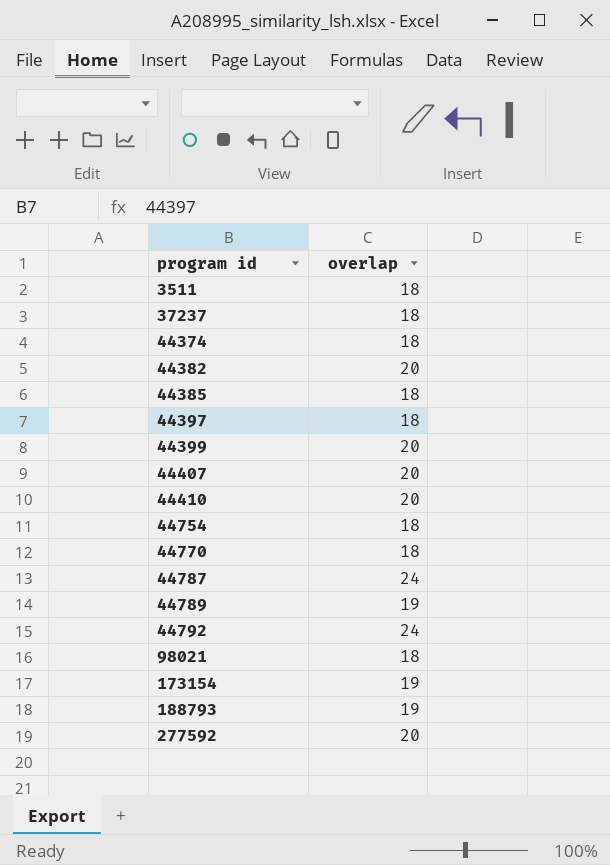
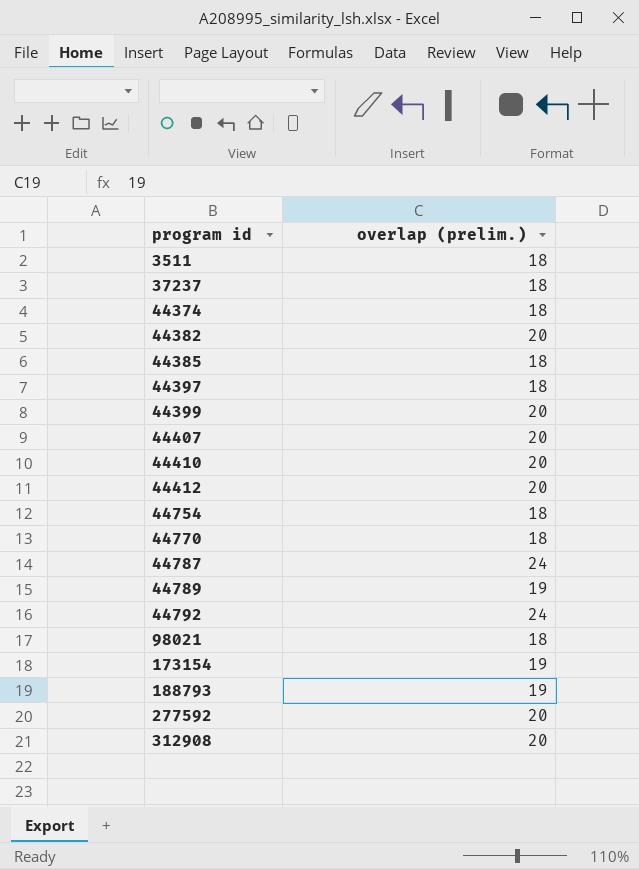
column name: overlap -> overlap (prelim.)
row 44412: none -> 20
row 312908: none -> 20

